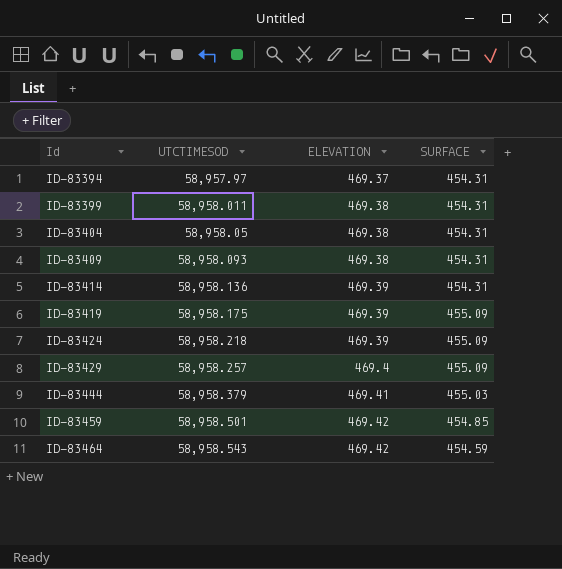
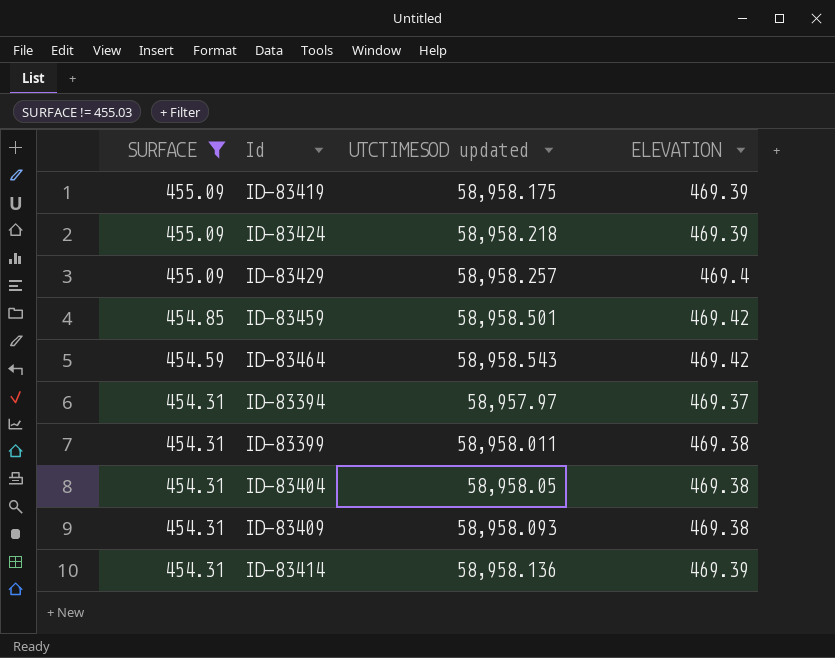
filter: none -> SURFACE != 455.03
row order: Id ascending -> SURFACE descending
column SURFACE | position: 4 -> 1
column name: UTCTIMESOD -> UTCTIMESOD updated

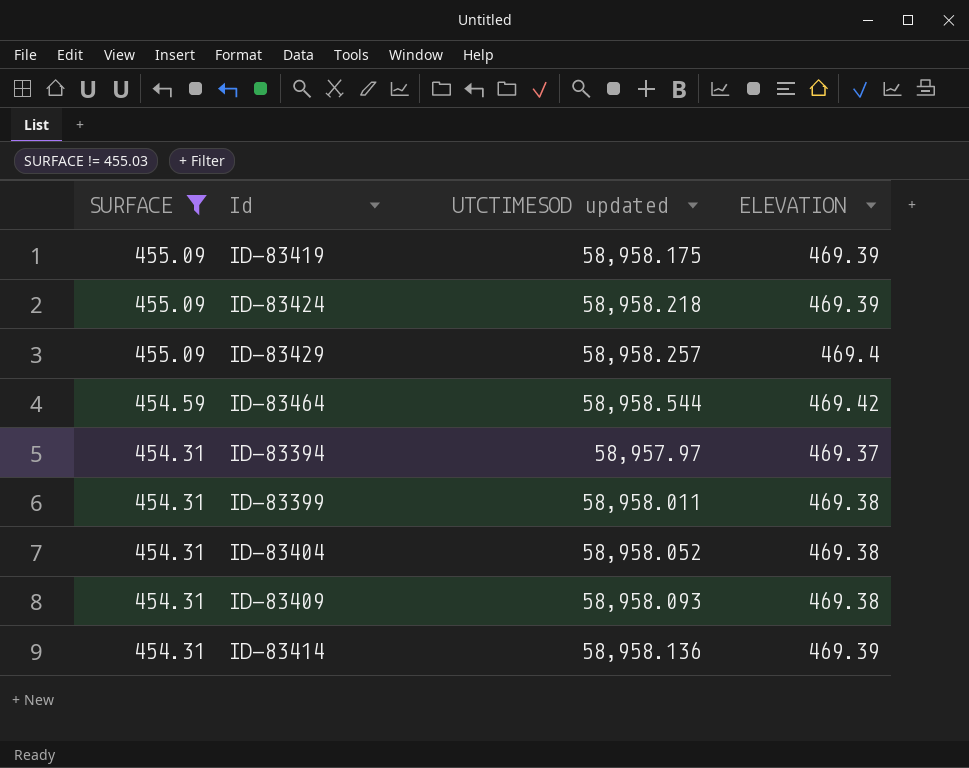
row ID-83459: 454.85 | 58,958.501 | 469.42 -> none
ID-83464 | UTCTIMESOD updated: 58,958.543 -> 58,958.544
ID-83404 | UTCTIMESOD updated: 58,958.05 -> 58,958.052

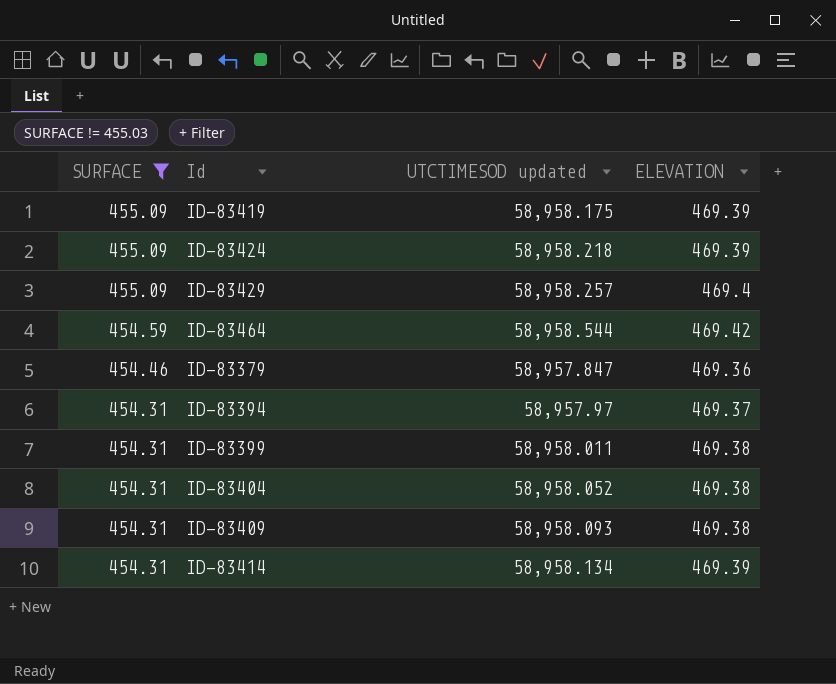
row ID-83379: none -> 454.46 | 58,957.847 | 469.36
ID-83414 | UTCTIMESOD updated: 58,958.136 -> 58,958.134

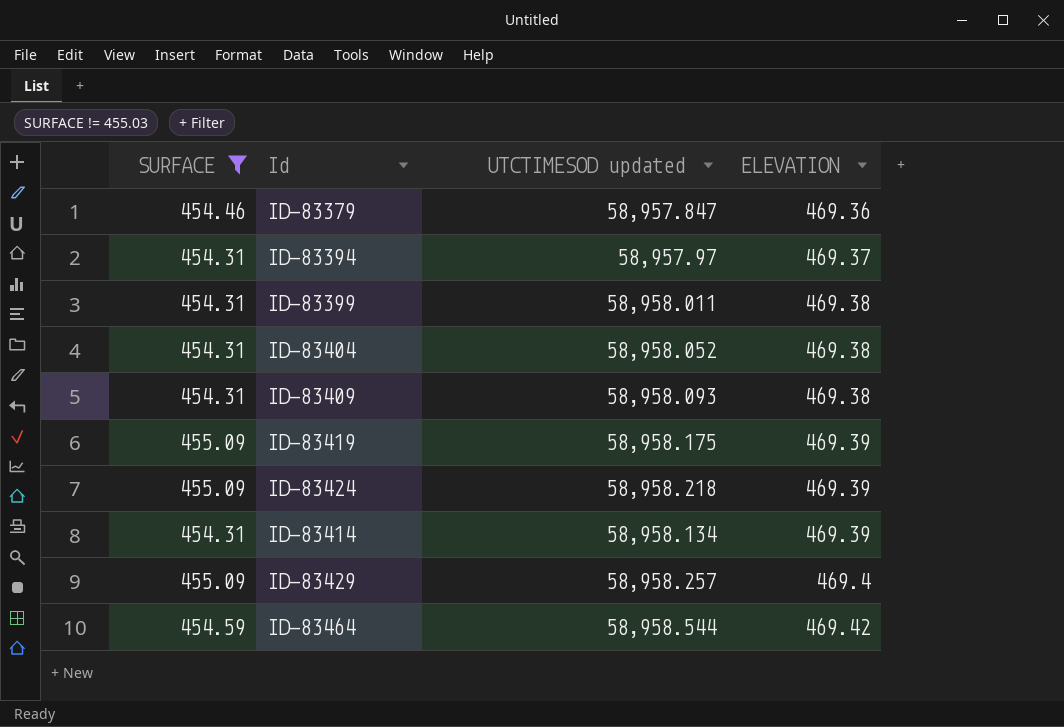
row order: SURFACE descending -> ELEVATION ascending

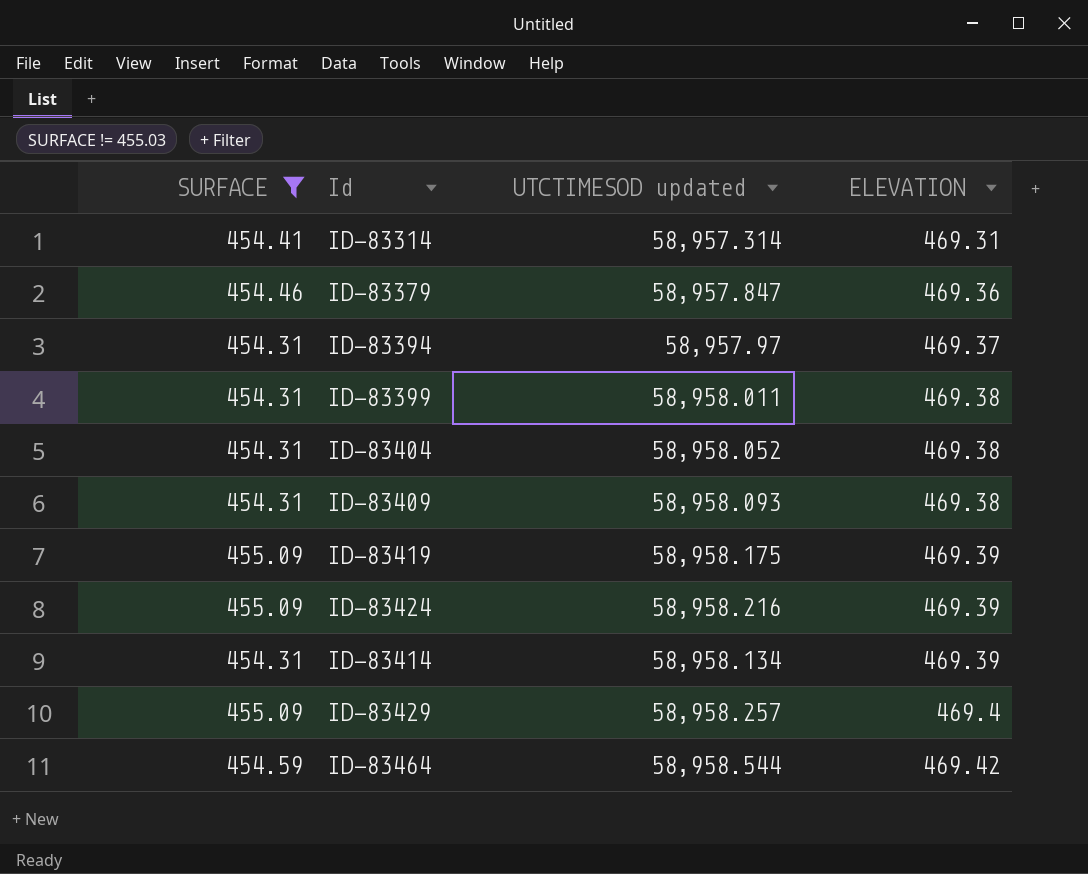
row ID-83314: none -> 454.41 | 58,957.314 | 469.31
ID-83424 | UTCTIMESOD updated: 58,958.218 -> 58,958.216

